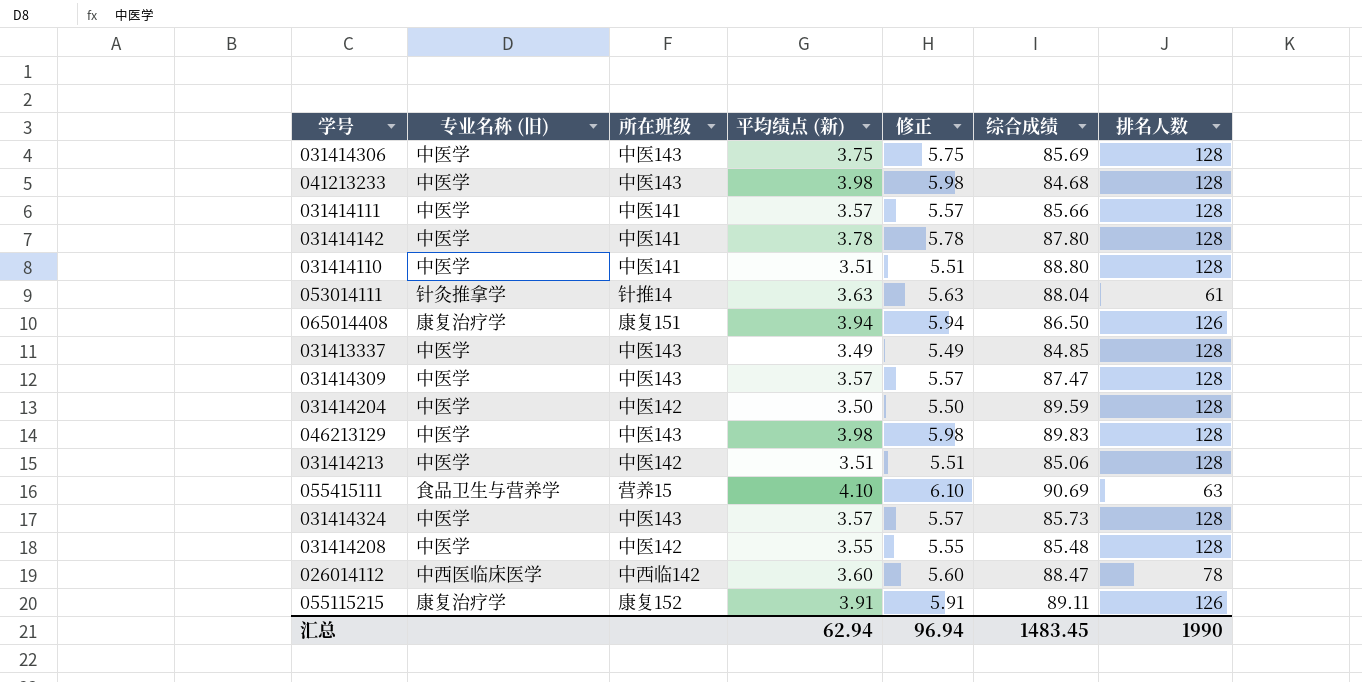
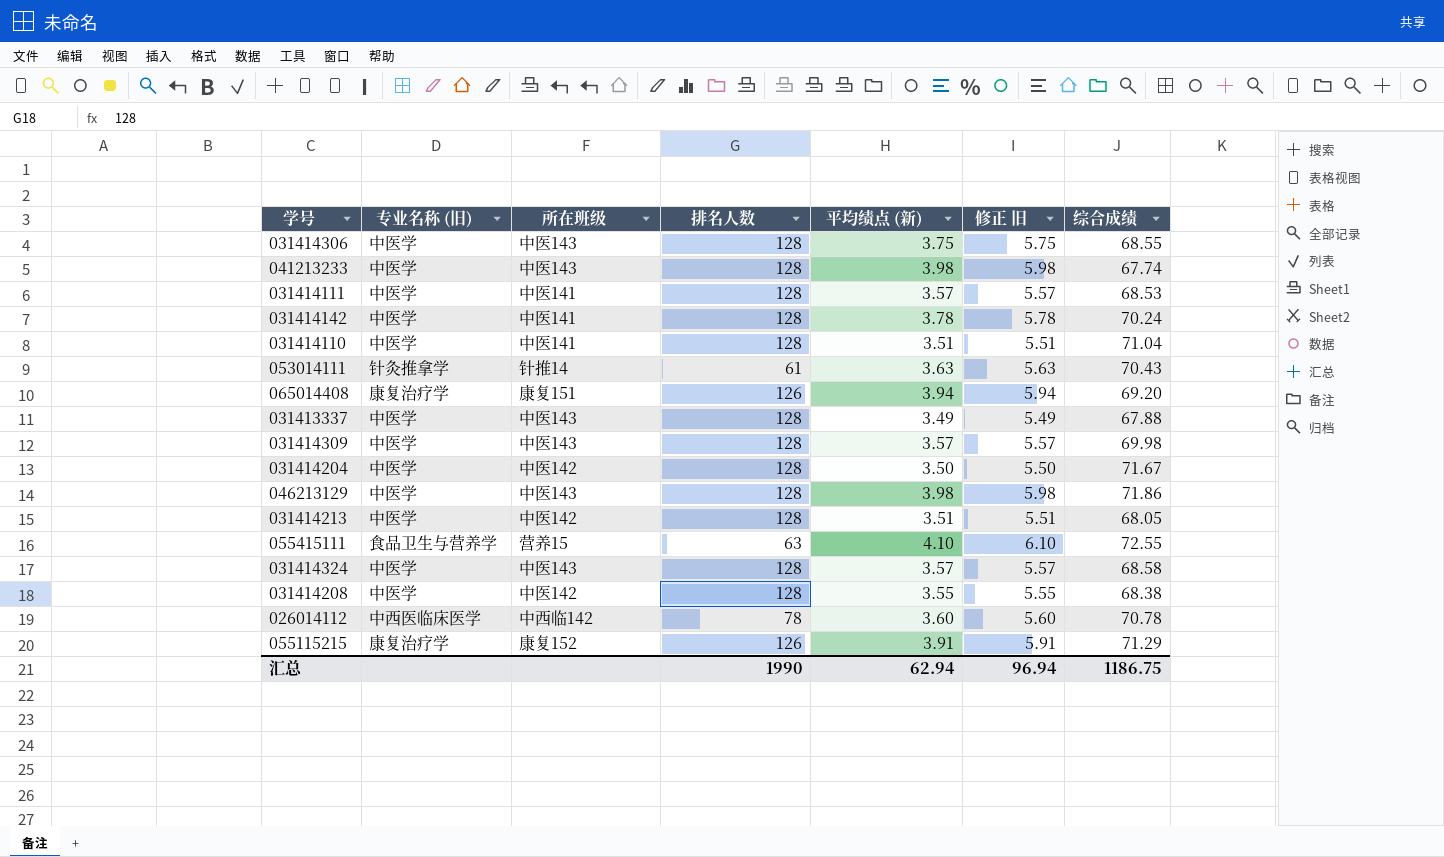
column 排名人数 | position: 7 -> 4
column name: 修正 -> 修正 旧
031414306 | 综合成绩: 85.69 -> 68.55
041213233 | 综合成绩: 84.68 -> 67.74
031414111 | 综合成绩: 85.66 -> 68.53
031414142 | 综合成绩: 87.80 -> 70.24
031414110 | 综合成绩: 88.80 -> 71.04
053014111 | 综合成绩: 88.04 -> 70.43
065014408 | 综合成绩: 86.50 -> 69.20
031413337 | 综合成绩: 84.85 -> 67.88
031414309 | 综合成绩: 87.47 -> 69.98
031414204 | 综合成绩: 89.59 -> 71.67
046213129 | 综合成绩: 89.83 -> 71.86
031414213 | 综合成绩: 85.06 -> 68.05
055415111 | 综合成绩: 90.69 -> 72.55
031414324 | 综合成绩: 85.73 -> 68.58
031414208 | 综合成绩: 85.48 -> 68.38
026014112 | 综合成绩: 88.47 -> 70.78
055115215 | 综合成绩: 89.11 -> 71.29
汇总 | 综合成绩: 1483.45 -> 1186.75

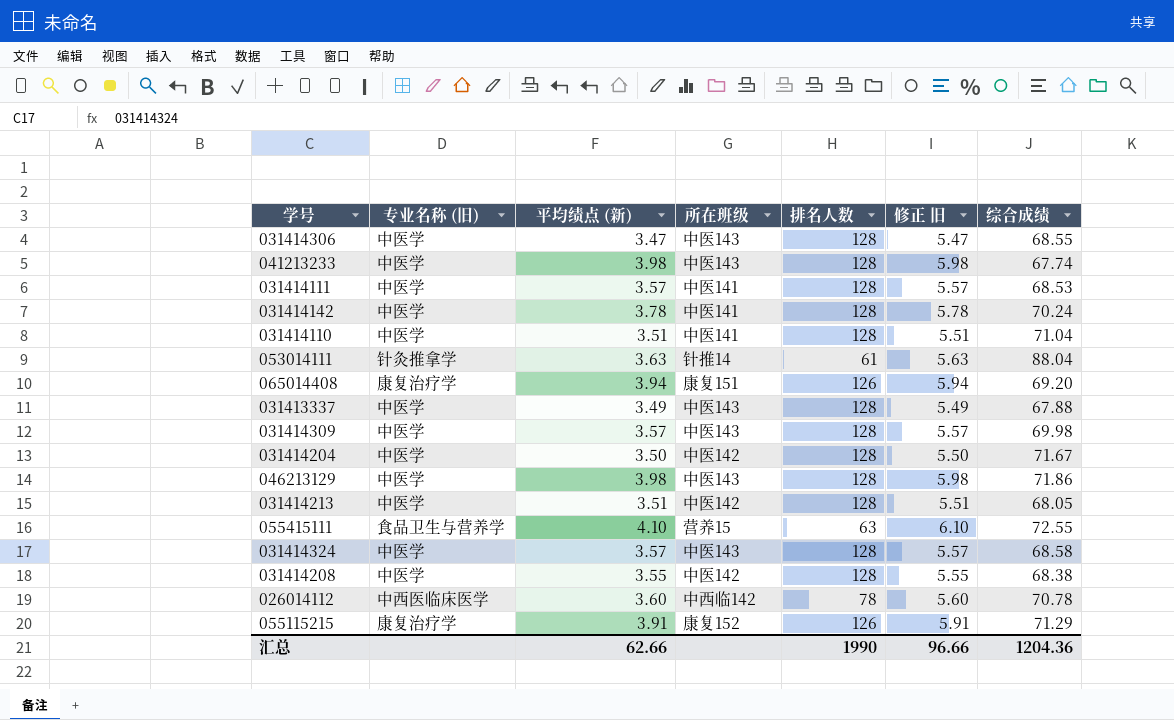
column 平均绩点 (新) | position: 5 -> 3
031414306 | 平均绩点 (新): 3.75 -> 3.47
031414306 | 修正 旧: 5.75 -> 5.47
053014111 | 综合成绩: 70.43 -> 88.04
汇总 | 平均绩点 (新): 62.94 -> 62.66
汇总 | 修正 旧: 96.94 -> 96.66
汇总 | 综合成绩: 1186.75 -> 1204.36

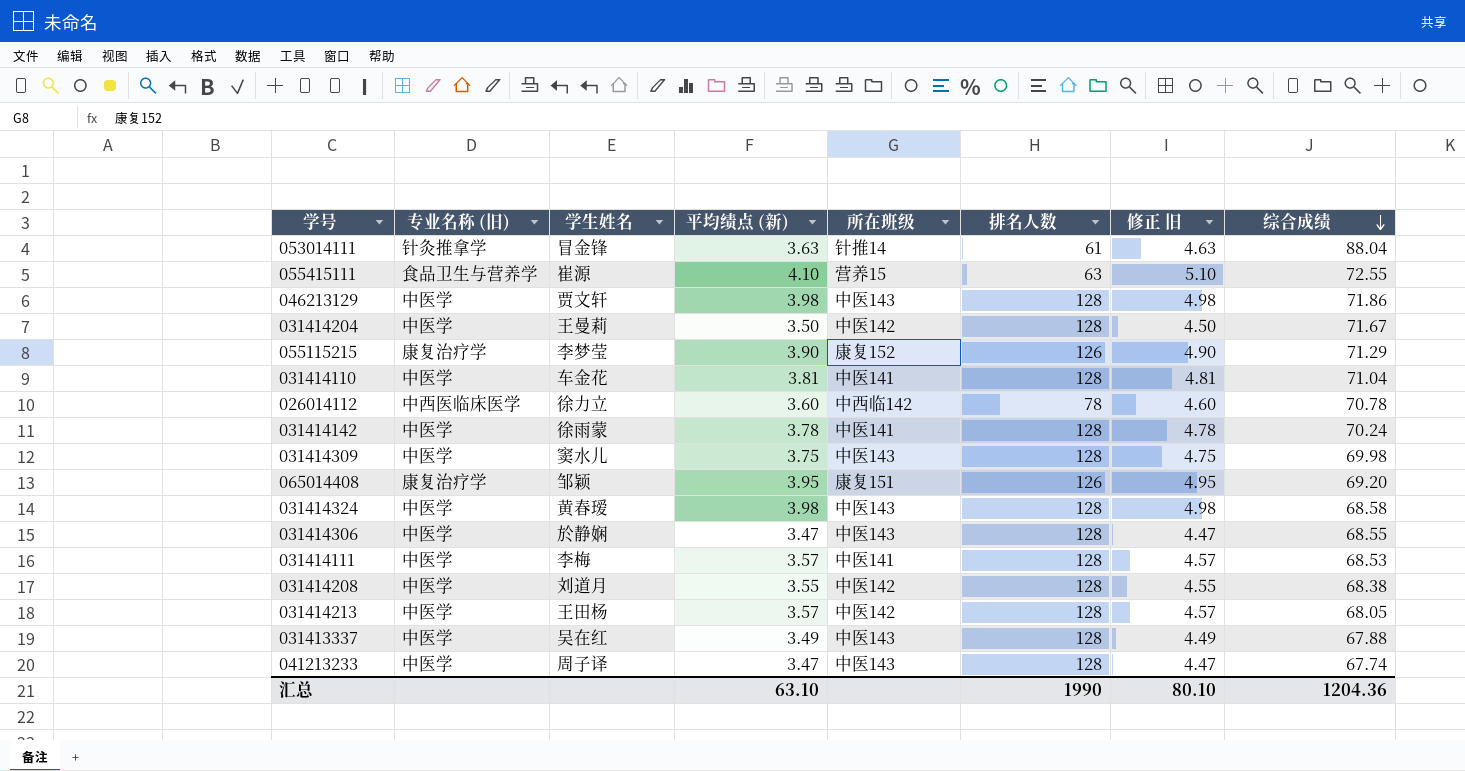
row order: none -> 综合成绩 descending
column 学生姓名 | position: none -> 3
column 修正 旧 | formula: [平均绩点 (新)] + 2 -> [平均绩点 (新)] + 1
055115215 | 平均绩点 (新): 3.91 -> 3.90
031414110 | 平均绩点 (新): 3.51 -> 3.81
031414309 | 平均绩点 (新): 3.57 -> 3.75
065014408 | 平均绩点 (新): 3.94 -> 3.95
031414324 | 平均绩点 (新): 3.57 -> 3.98
031414213 | 平均绩点 (新): 3.51 -> 3.57
041213233 | 平均绩点 (新): 3.98 -> 3.47
汇总 | 平均绩点 (新): 62.66 -> 63.10
汇总 | 修正 旧: 96.66 -> 80.10

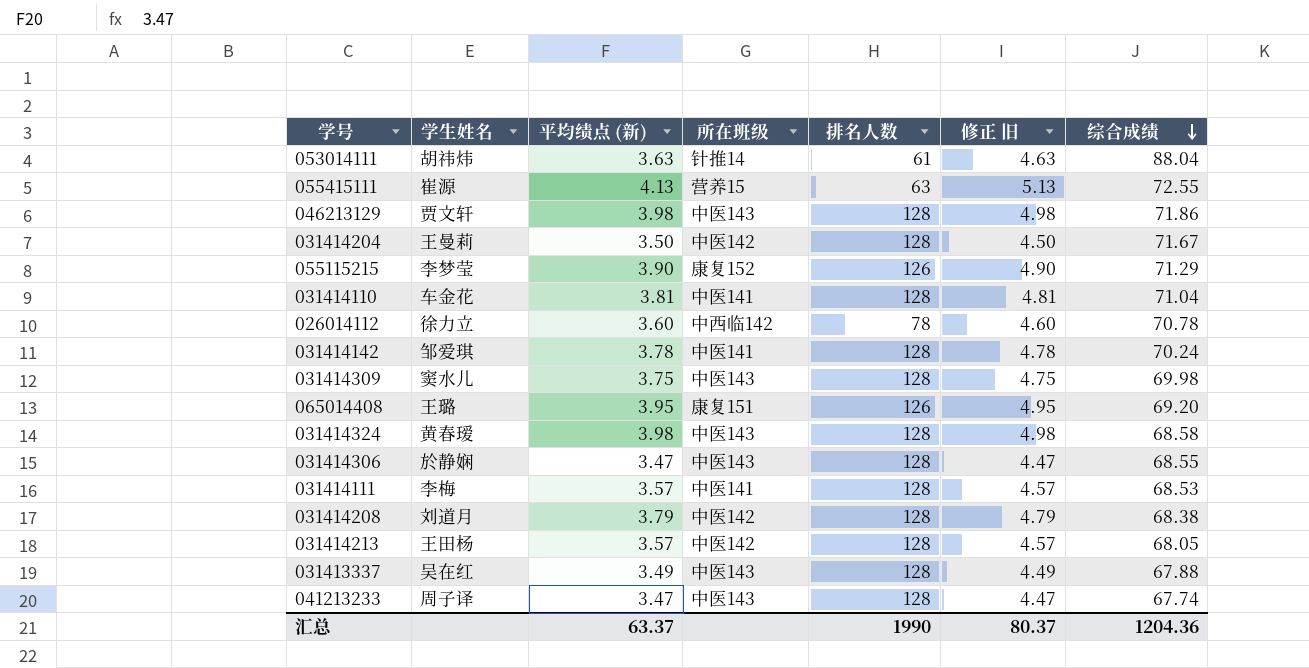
column 专业名称 (旧) | position: 2 -> none
053014111 | 学生姓名: 冒金锋 -> 胡祎炜
055415111 | 平均绩点 (新): 4.10 -> 4.13
055415111 | 修正 旧: 5.10 -> 5.13
031414142 | 学生姓名: 徐雨蒙 -> 邹爱琪
065014408 | 学生姓名: 邹颖 -> 王璐
031414208 | 平均绩点 (新): 3.55 -> 3.79
031414208 | 修正 旧: 4.55 -> 4.79
汇总 | 平均绩点 (新): 63.10 -> 63.37
汇总 | 修正 旧: 80.10 -> 80.37

